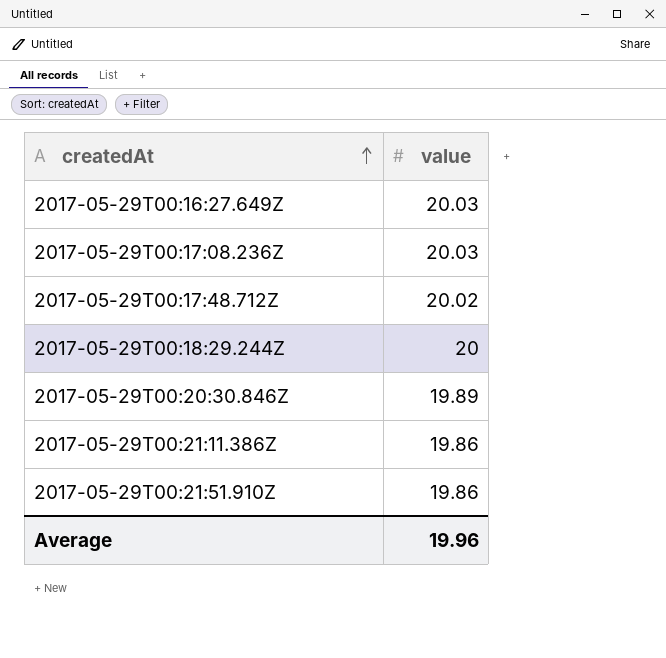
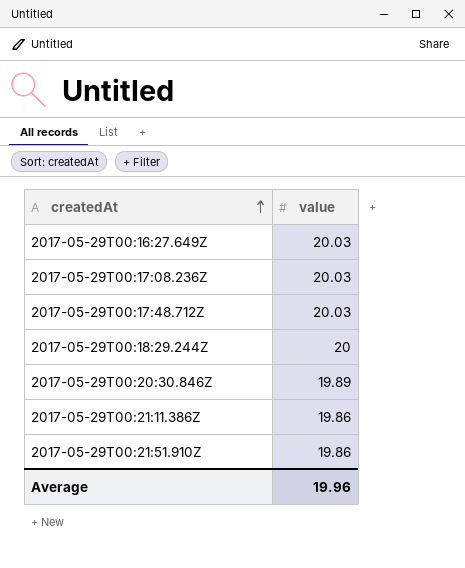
2017-05-29T00:17:48.712Z | value: 20.02 -> 20.03

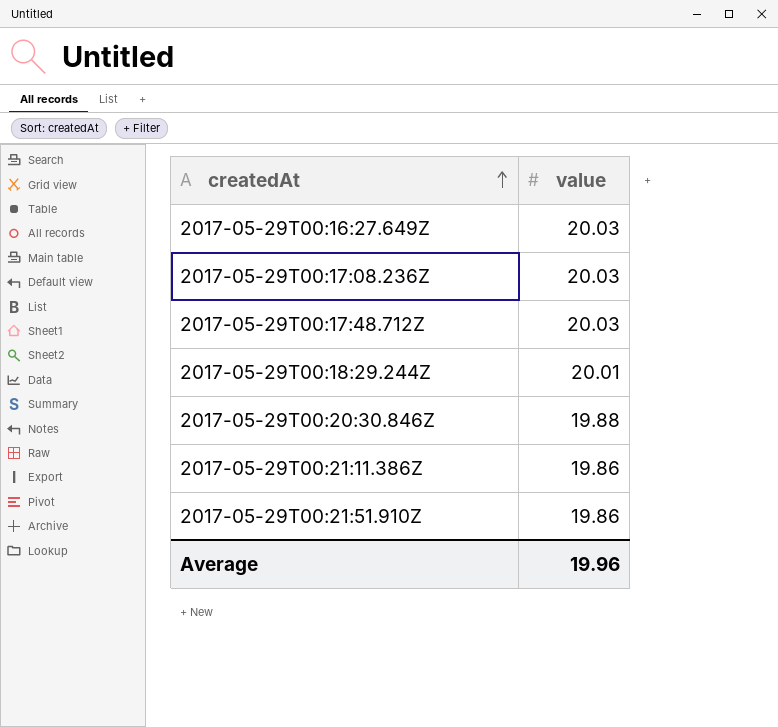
2017-05-29T00:18:29.244Z | value: 20 -> 20.01
2017-05-29T00:20:30.846Z | value: 19.89 -> 19.88

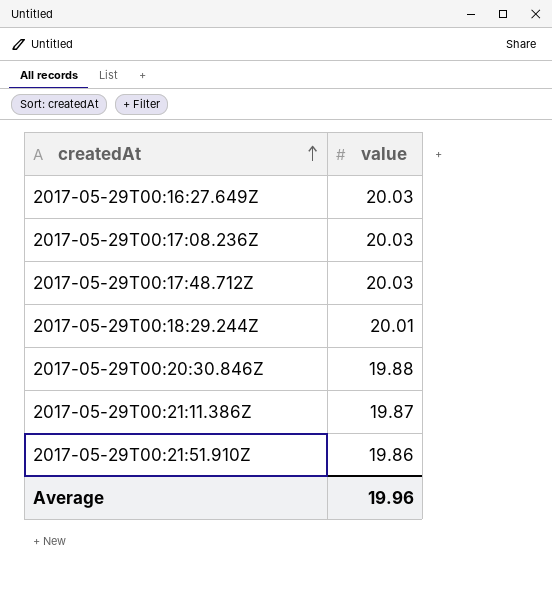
2017-05-29T00:21:11.386Z | value: 19.86 -> 19.87

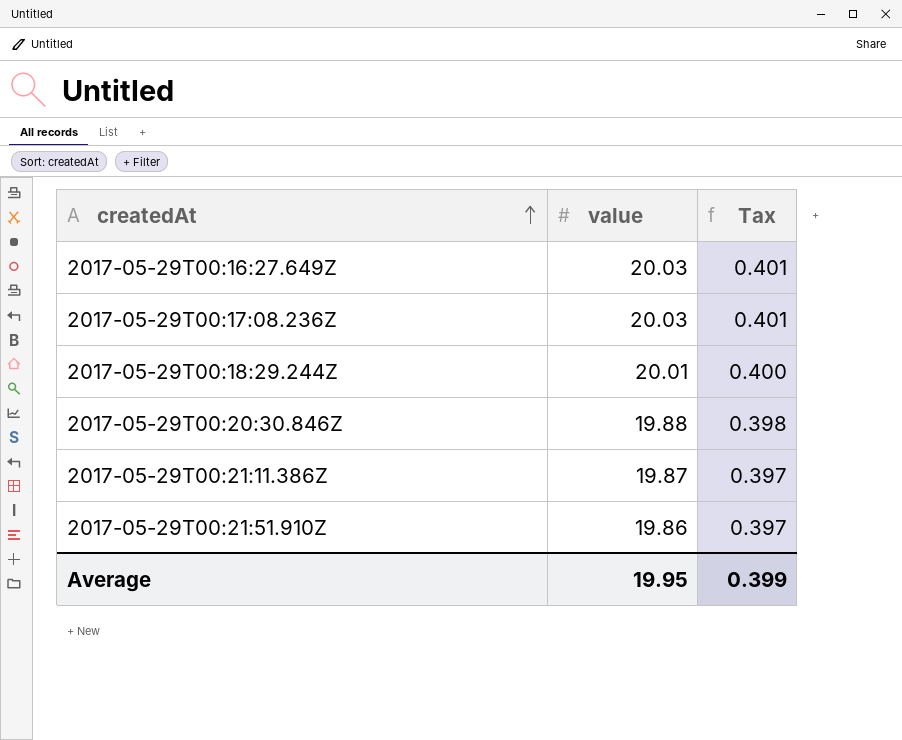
column Tax | formula: none -> [value] * 0.02
row 2017-05-29T00:17:48.712Z: 20.03 -> none
Average | value: 19.96 -> 19.95

